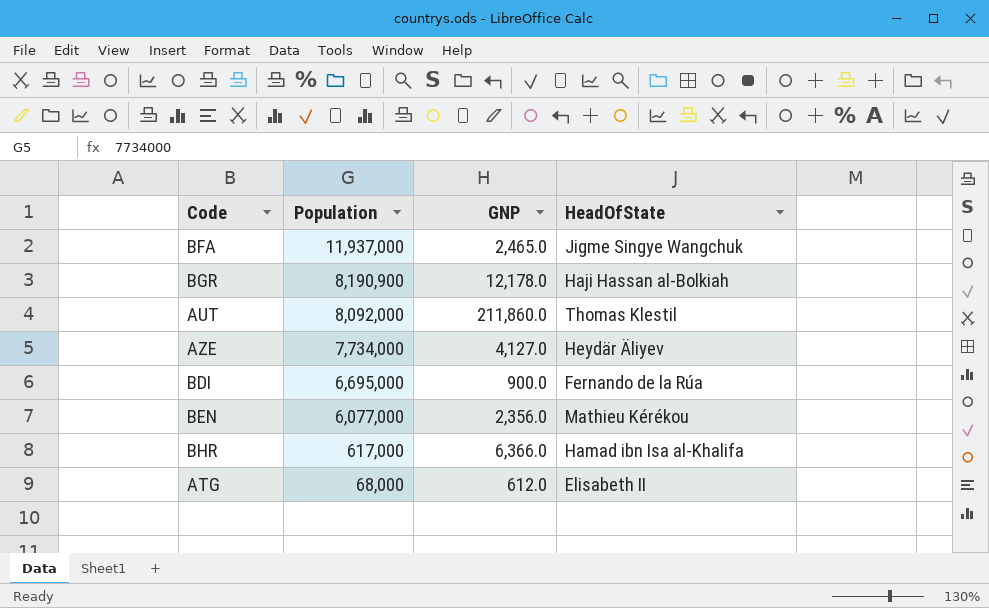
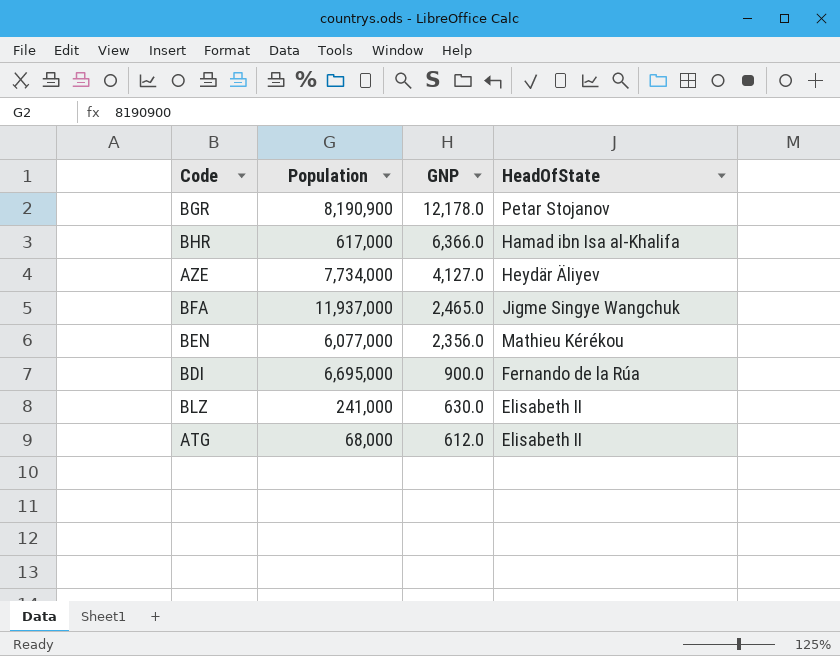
row order: Population descending -> GNP descending
row AUT: 8,092,000 | 211,860.0 | Thomas Klestil -> none
BGR | HeadOfState: Haji Hassan al-Bolkiah -> Petar Stojanov
row BLZ: none -> 241,000 | 630.0 | Elisabeth II

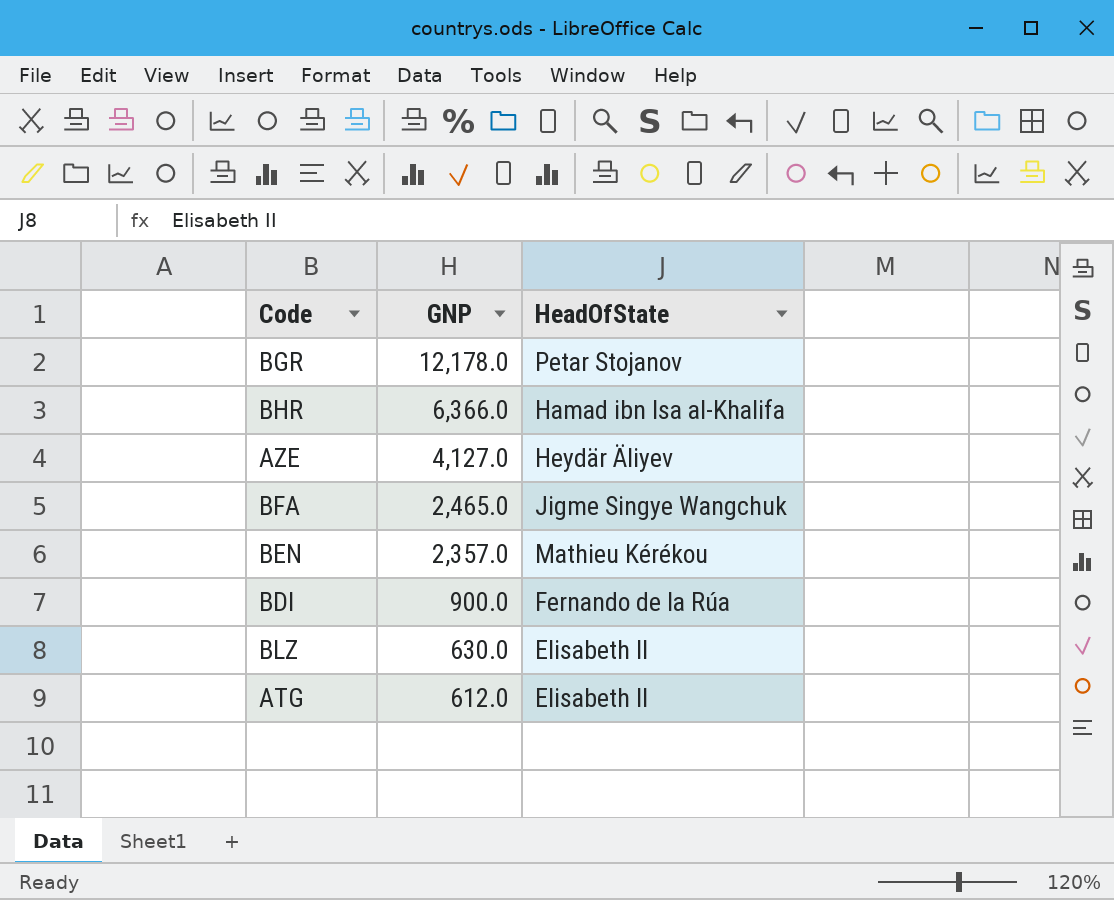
column Population | position: 2 -> none
BEN | GNP: 2,356.0 -> 2,357.0

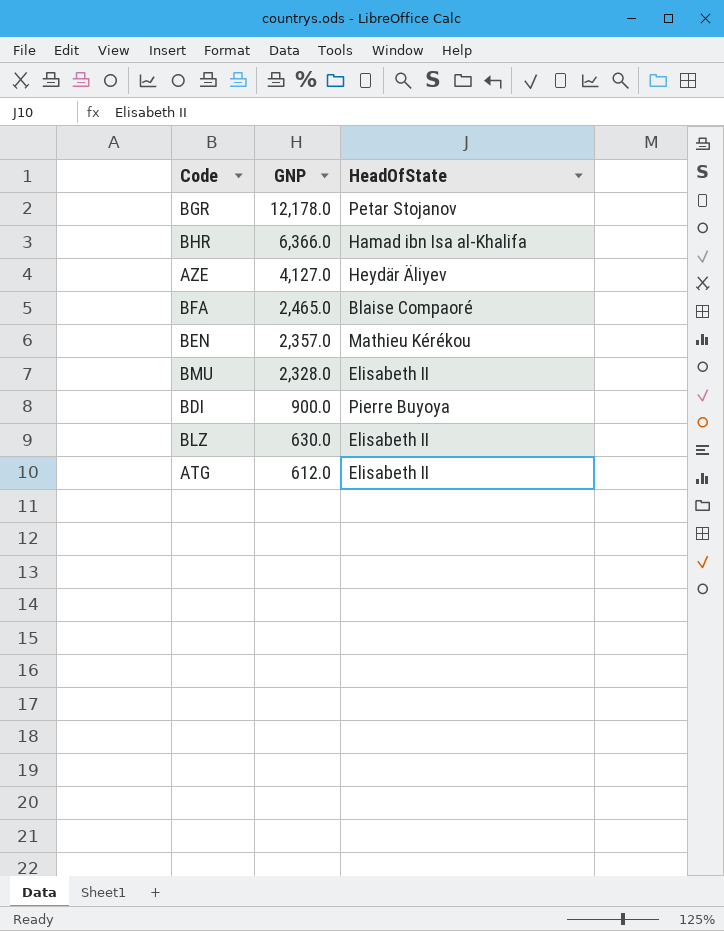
BFA | HeadOfState: Jigme Singye Wangchuk -> Blaise Compaoré
row BMU: none -> 2,328.0 | Elisabeth II
BDI | HeadOfState: Fernando de la Rúa -> Pierre Buyoya

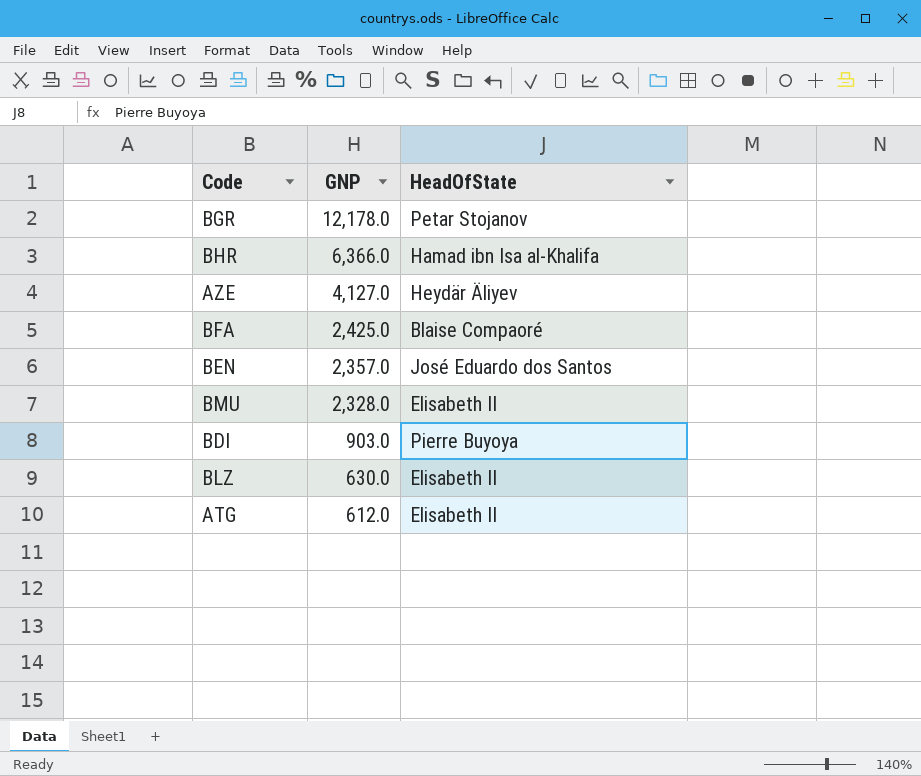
BFA | GNP: 2,465.0 -> 2,425.0
BEN | HeadOfState: Mathieu Kérékou -> José Eduardo dos Santos
BDI | GNP: 900.0 -> 903.0

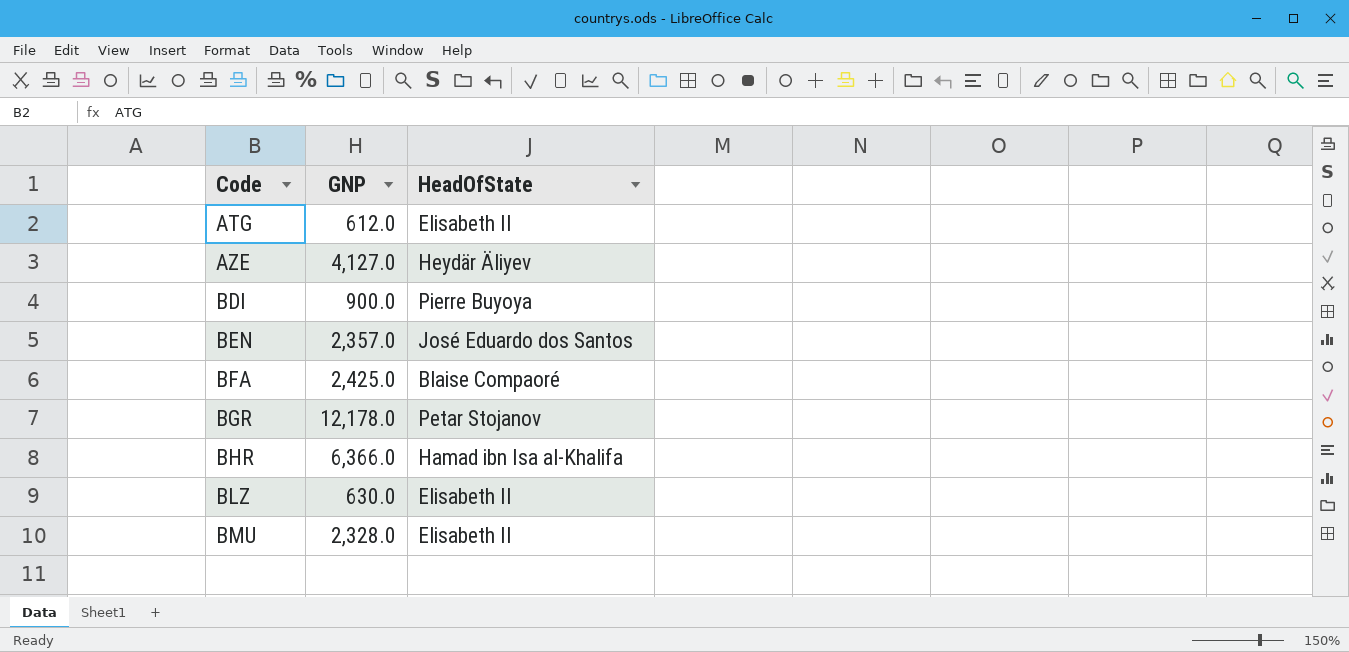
row order: GNP descending -> Code ascending
BDI | GNP: 903.0 -> 900.0

